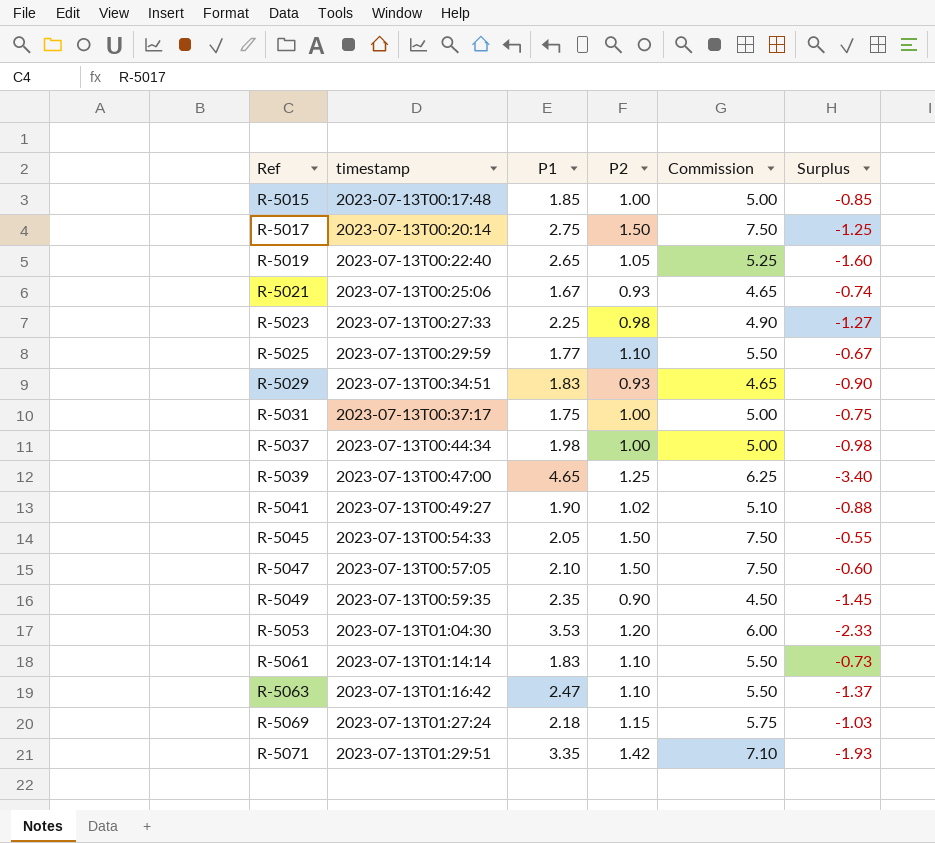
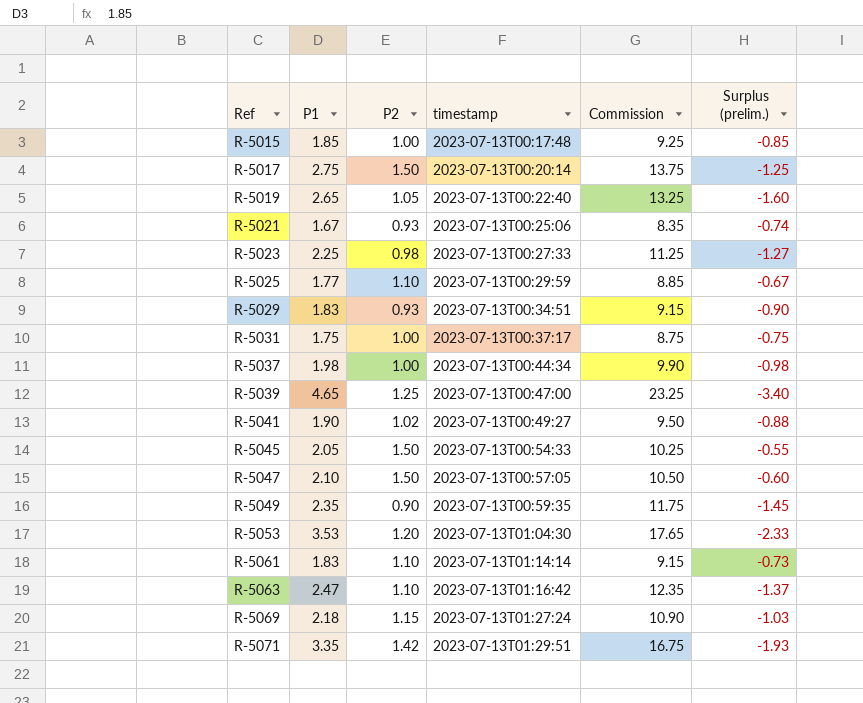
column timestamp | position: 2 -> 4
column Commission | formula: [P2] * 5 -> [P1] * 5
column name: Surplus -> Surplus (prelim.)

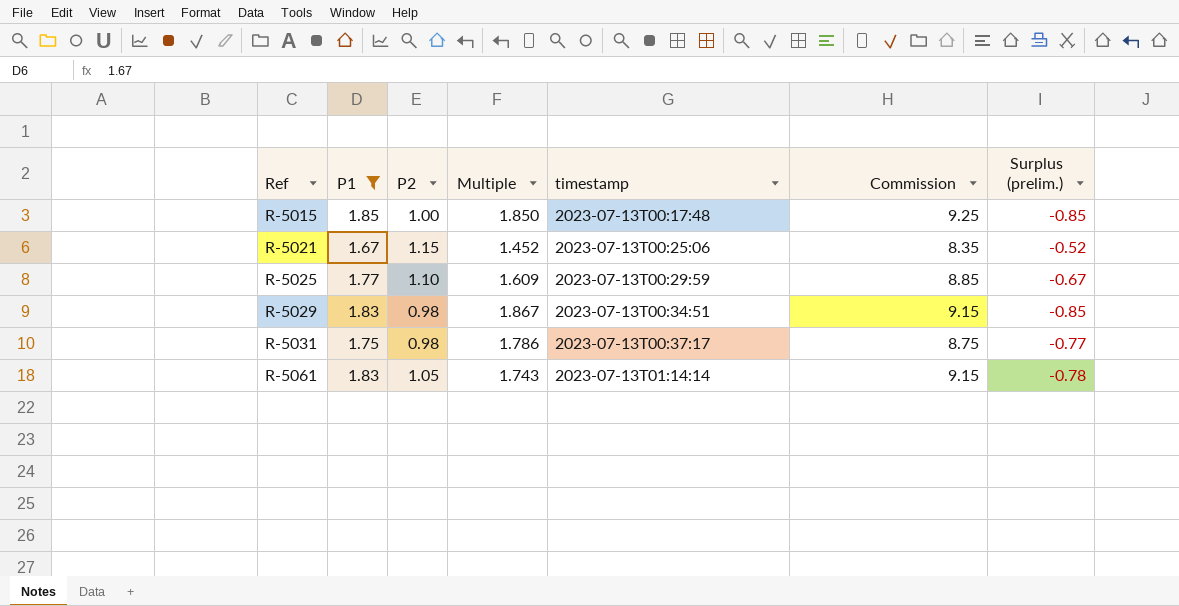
filter: none -> P1 <= 1.85
column Multiple | formula: none -> [P1] / [P2]
R-5021 | P2: 0.93 -> 1.15
R-5021 | Surplus (prelim.): -0.74 -> -0.52
R-5029 | P2: 0.93 -> 0.98
R-5029 | Surplus (prelim.): -0.90 -> -0.85
R-5031 | P2: 1.00 -> 0.98
R-5031 | Surplus (prelim.): -0.75 -> -0.77
R-5061 | P2: 1.10 -> 1.05
R-5061 | Surplus (prelim.): -0.73 -> -0.78

